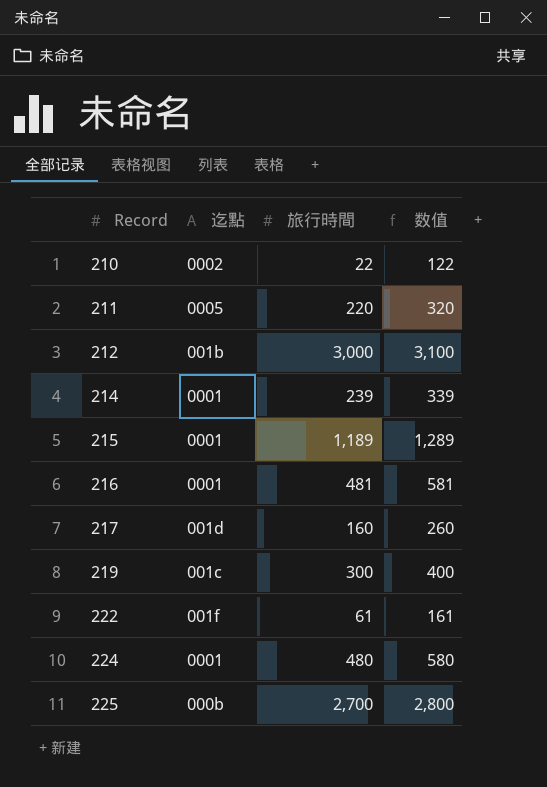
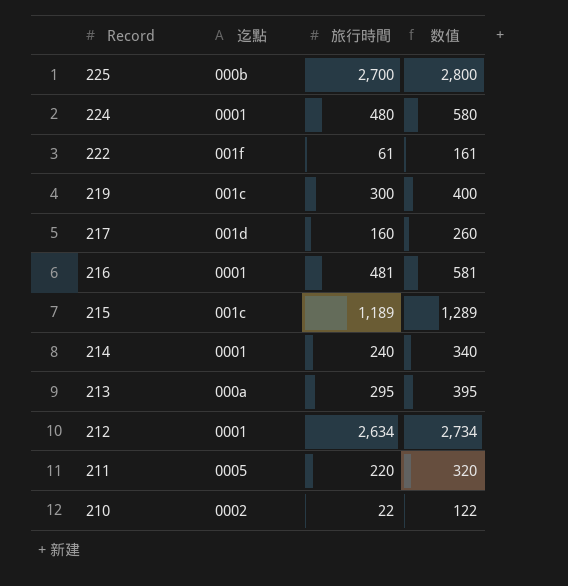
row order: Record ascending -> Record descending
215 | 迄點: 0001 -> 001c
214 | 旅行時間: 239 -> 240
214 | 数值: 339 -> 340
row 213: none -> 000a | 295 | 395
212 | 迄點: 001b -> 0001
212 | 旅行時間: 3,000 -> 2,634
212 | 数值: 3,100 -> 2,734

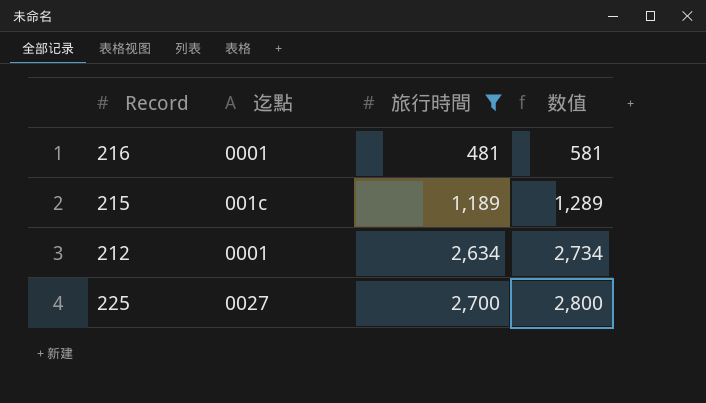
filter: none -> 旅行時間 >= 481
row order: Record descending -> 旅行時間 ascending
225 | 迄點: 000b -> 0027

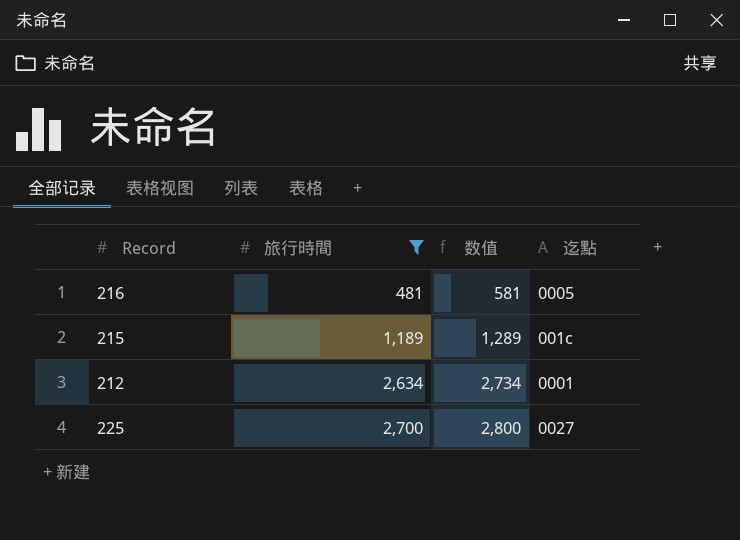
column 迄點 | position: 2 -> 4
216 | 迄點: 0001 -> 0005

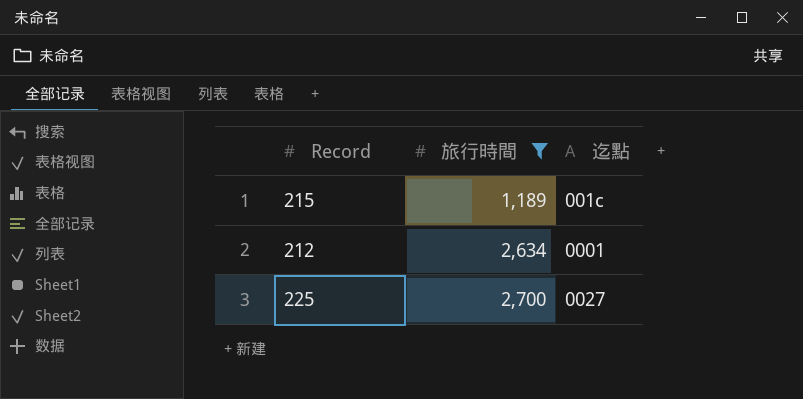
column 数值 | formula: [旅行時間] + 100 -> none
row 216: 481 | 581 | 0005 -> none

